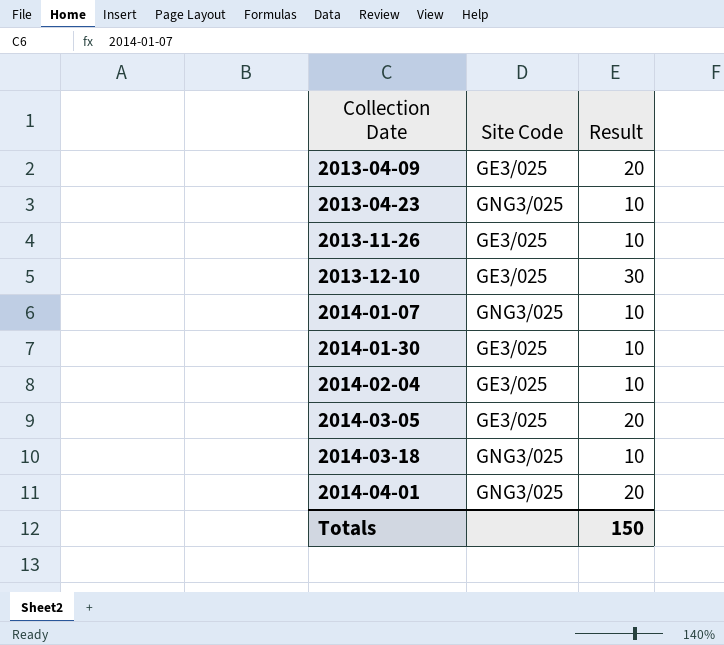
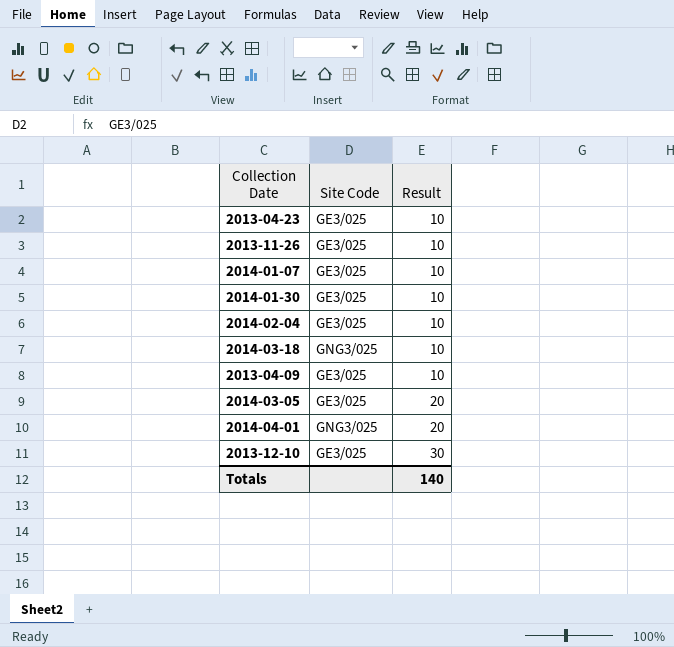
row order: Collection Date ascending -> Result ascending
2013-04-23 | Site Code: GNG3/025 -> GE3/025
2014-01-07 | Site Code: GNG3/025 -> GE3/025
2013-04-09 | Result: 20 -> 10
Totals | Result: 150 -> 140

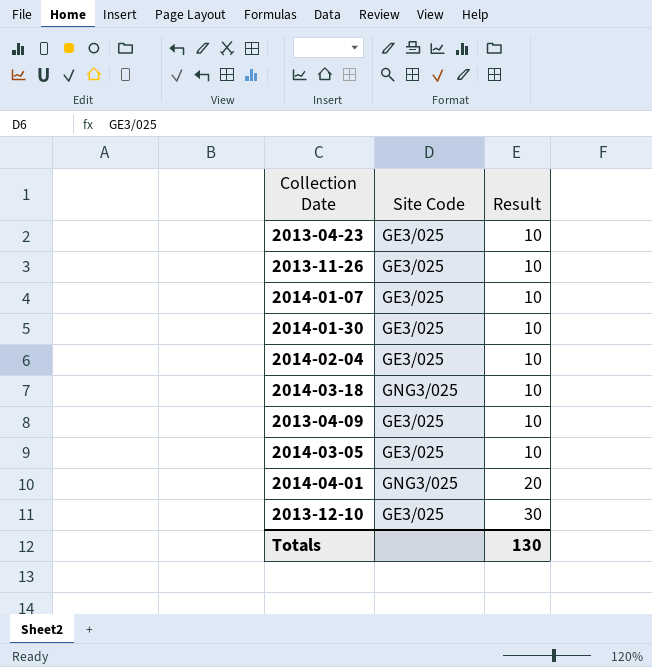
2014-03-05 | Result: 20 -> 10
Totals | Result: 140 -> 130

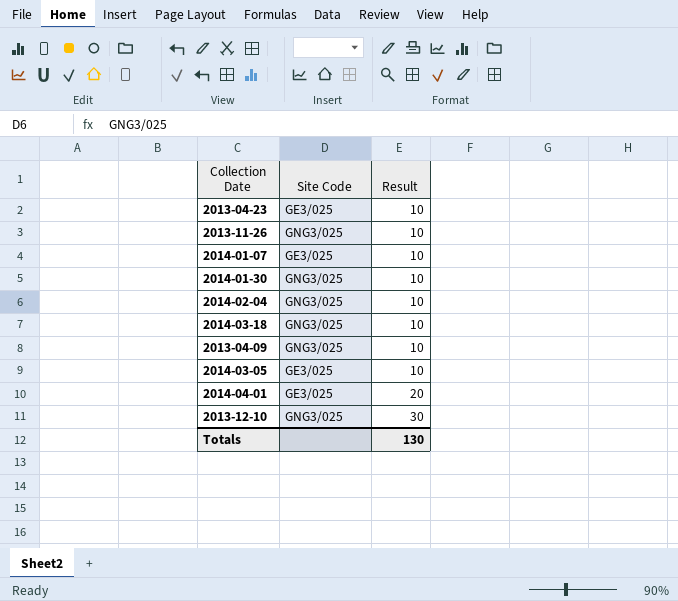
2013-11-26 | Site Code: GE3/025 -> GNG3/025
2014-01-30 | Site Code: GE3/025 -> GNG3/025
2014-02-04 | Site Code: GE3/025 -> GNG3/025
2013-04-09 | Site Code: GE3/025 -> GNG3/025
2014-04-01 | Site Code: GNG3/025 -> GE3/025
2013-12-10 | Site Code: GE3/025 -> GNG3/025

